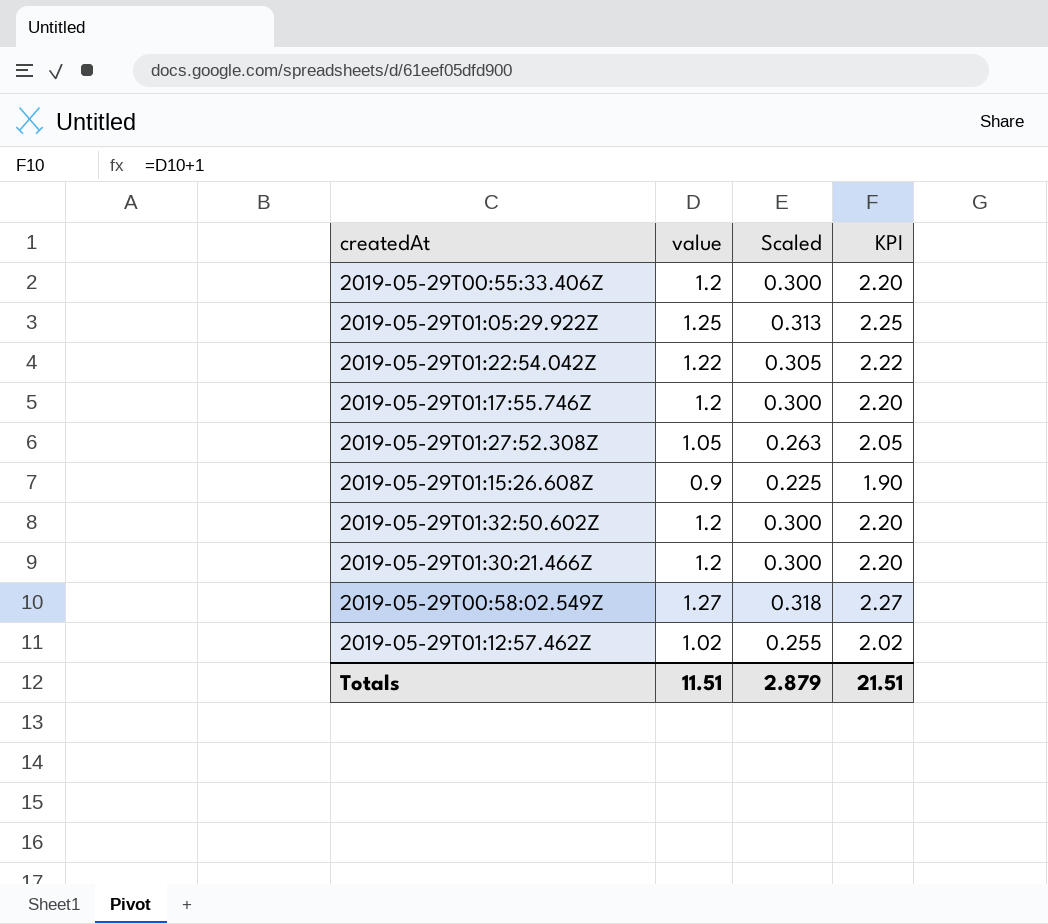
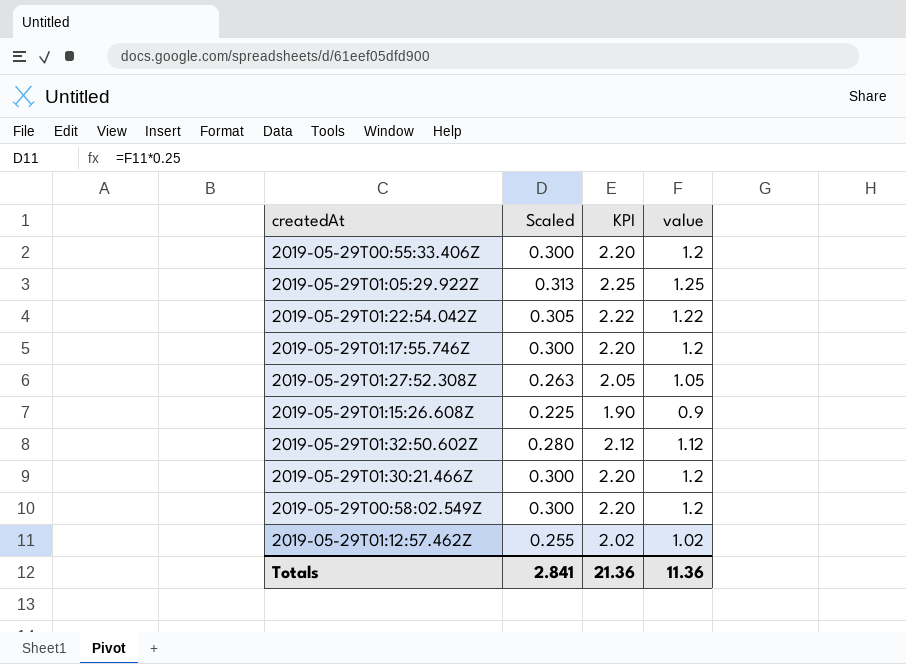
column value | position: 2 -> 4
2019-05-29T01:32:50.602Z | Scaled: 0.300 -> 0.280
2019-05-29T01:32:50.602Z | KPI: 2.20 -> 2.12
2019-05-29T01:32:50.602Z | value: 1.2 -> 1.12
2019-05-29T00:58:02.549Z | Scaled: 0.318 -> 0.300
2019-05-29T00:58:02.549Z | KPI: 2.27 -> 2.20
2019-05-29T00:58:02.549Z | value: 1.27 -> 1.2
Totals | Scaled: 2.879 -> 2.841
Totals | KPI: 21.51 -> 21.36
Totals | value: 11.51 -> 11.36

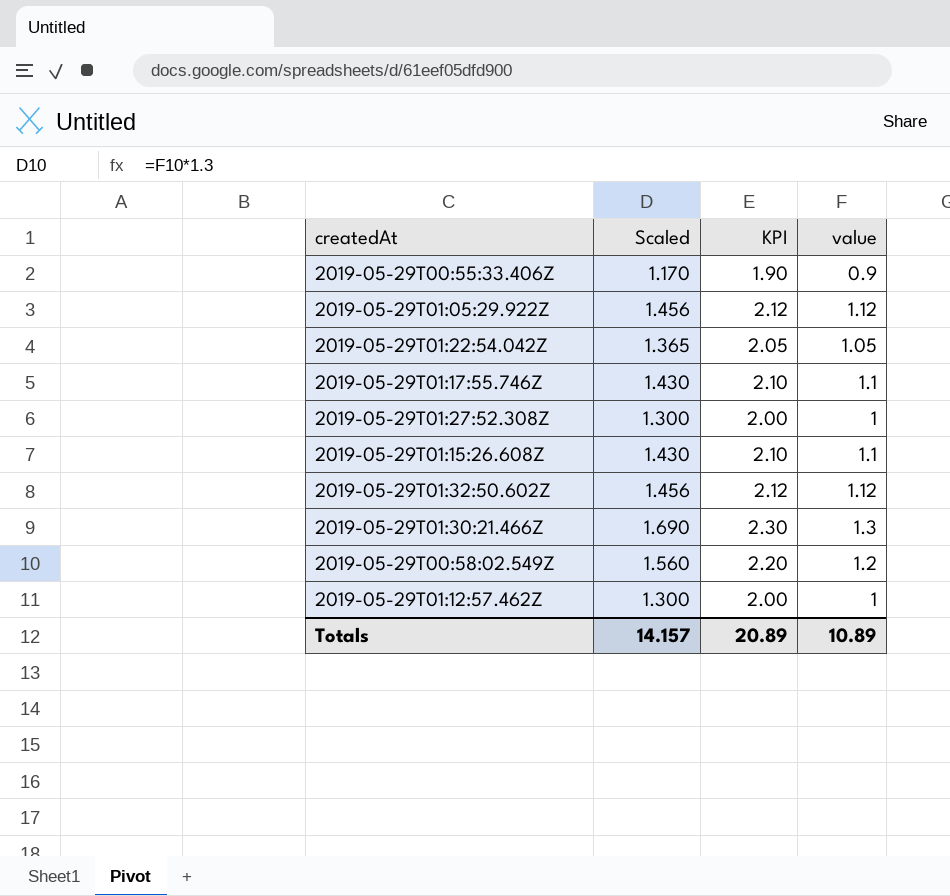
column Scaled | formula: [value] * 0.25 -> [value] * 1.3
2019-05-29T00:55:33.406Z | KPI: 2.20 -> 1.90
2019-05-29T00:55:33.406Z | value: 1.2 -> 0.9
2019-05-29T01:05:29.922Z | KPI: 2.25 -> 2.12
2019-05-29T01:05:29.922Z | value: 1.25 -> 1.12
2019-05-29T01:22:54.042Z | KPI: 2.22 -> 2.05
2019-05-29T01:22:54.042Z | value: 1.22 -> 1.05
2019-05-29T01:17:55.746Z | KPI: 2.20 -> 2.10
2019-05-29T01:17:55.746Z | value: 1.2 -> 1.1
2019-05-29T01:27:52.308Z | KPI: 2.05 -> 2.00
2019-05-29T01:27:52.308Z | value: 1.05 -> 1
2019-05-29T01:15:26.608Z | KPI: 1.90 -> 2.10
2019-05-29T01:15:26.608Z | value: 0.9 -> 1.1
2019-05-29T01:30:21.466Z | KPI: 2.20 -> 2.30
2019-05-29T01:30:21.466Z | value: 1.2 -> 1.3
2019-05-29T01:12:57.462Z | KPI: 2.02 -> 2.00
2019-05-29T01:12:57.462Z | value: 1.02 -> 1
Totals | Scaled: 2.841 -> 14.157
Totals | KPI: 21.36 -> 20.89
Totals | value: 11.36 -> 10.89

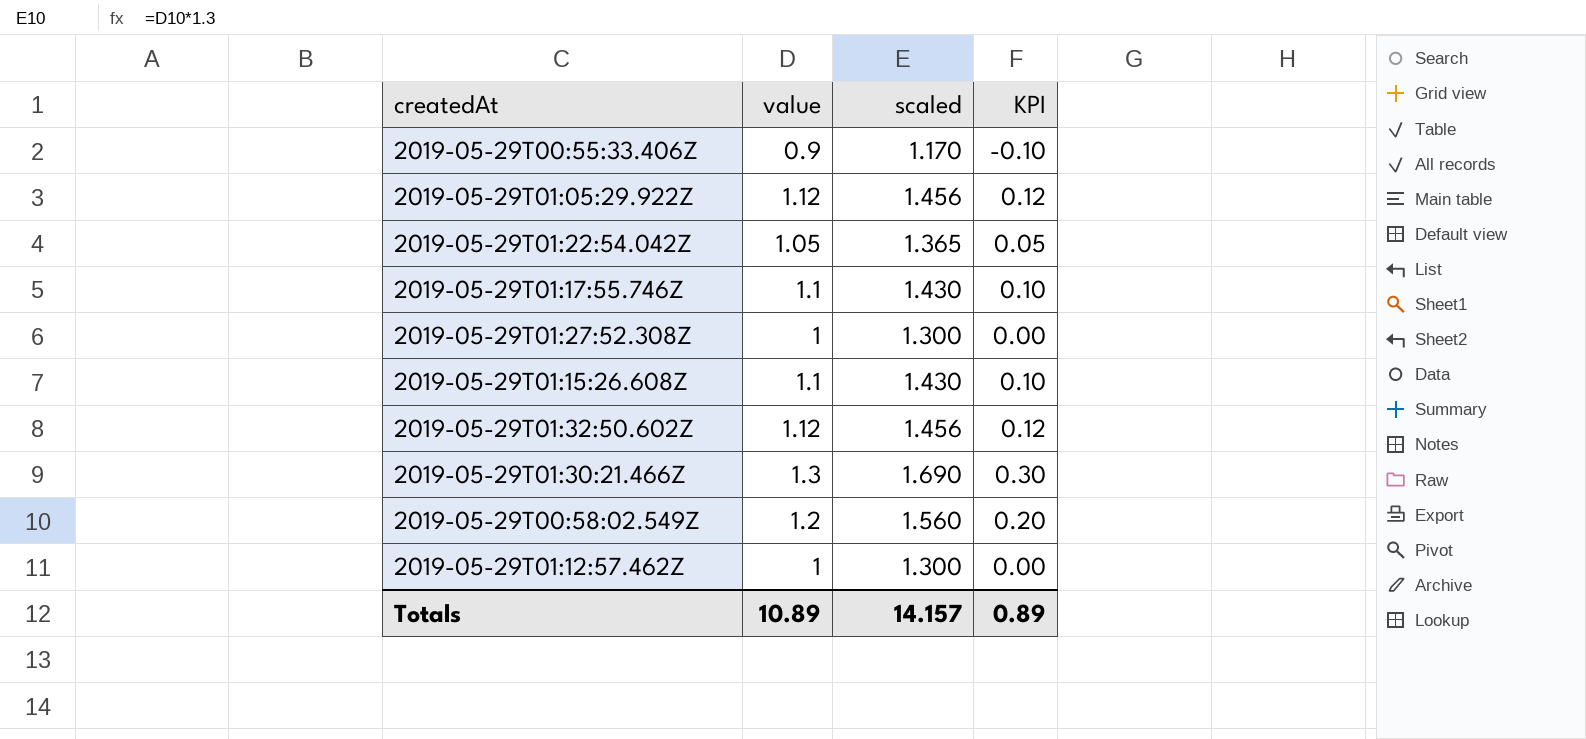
column value | position: 4 -> 2
column name: Scaled -> scaled
column KPI | formula: [value] + 1 -> [value] - 1
Totals | KPI: 20.89 -> 0.89

